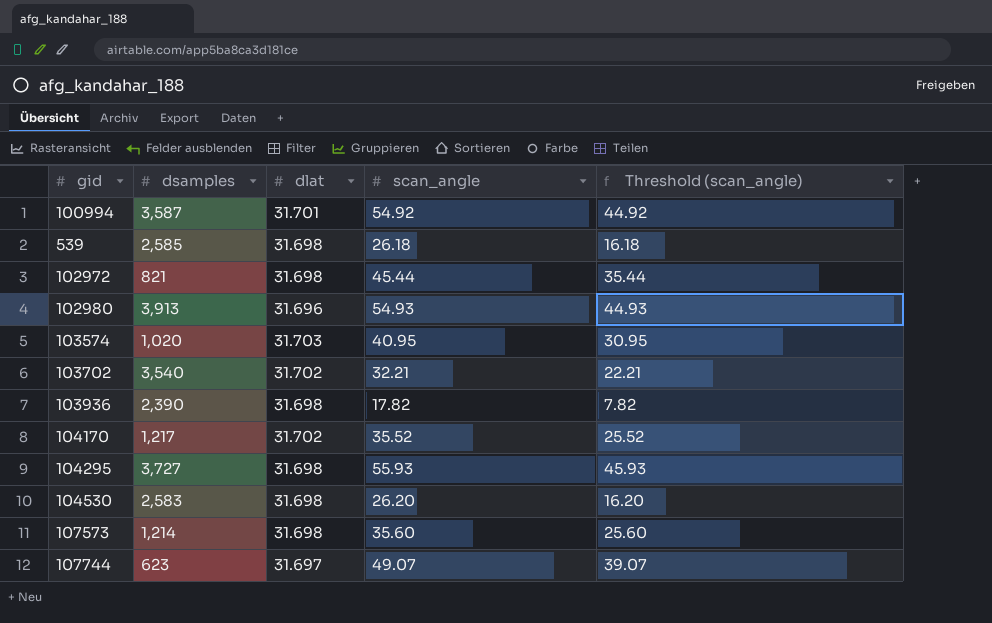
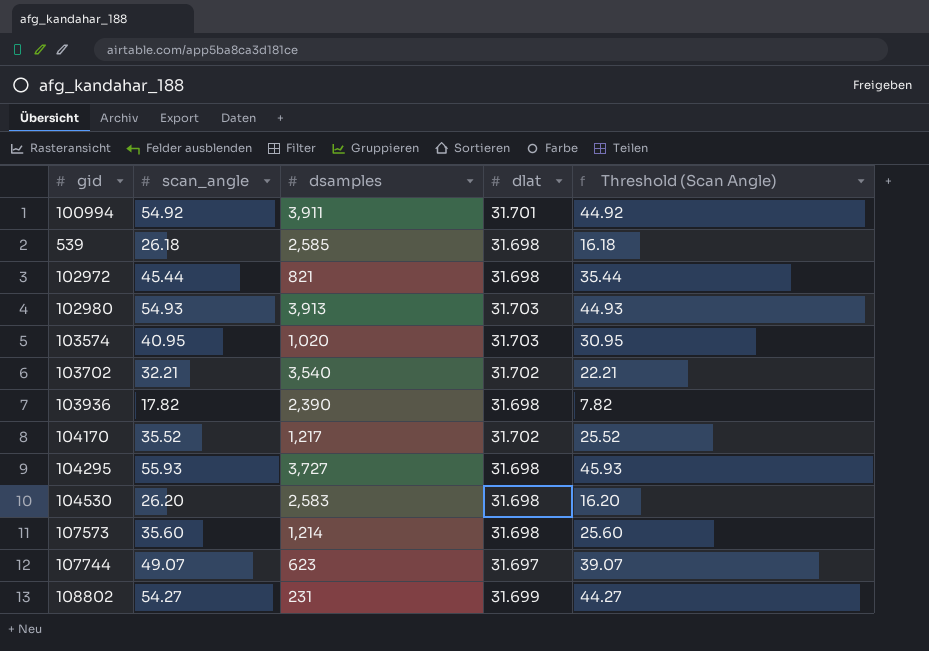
column scan_angle | position: 4 -> 2
column name: Threshold (scan_angle) -> Threshold (Scan Angle)
100994 | dsamples: 3,587 -> 3,911
102980 | dlat: 31.696 -> 31.703
row 108802: none -> 54.27 | 231 | 31.699 | 44.27

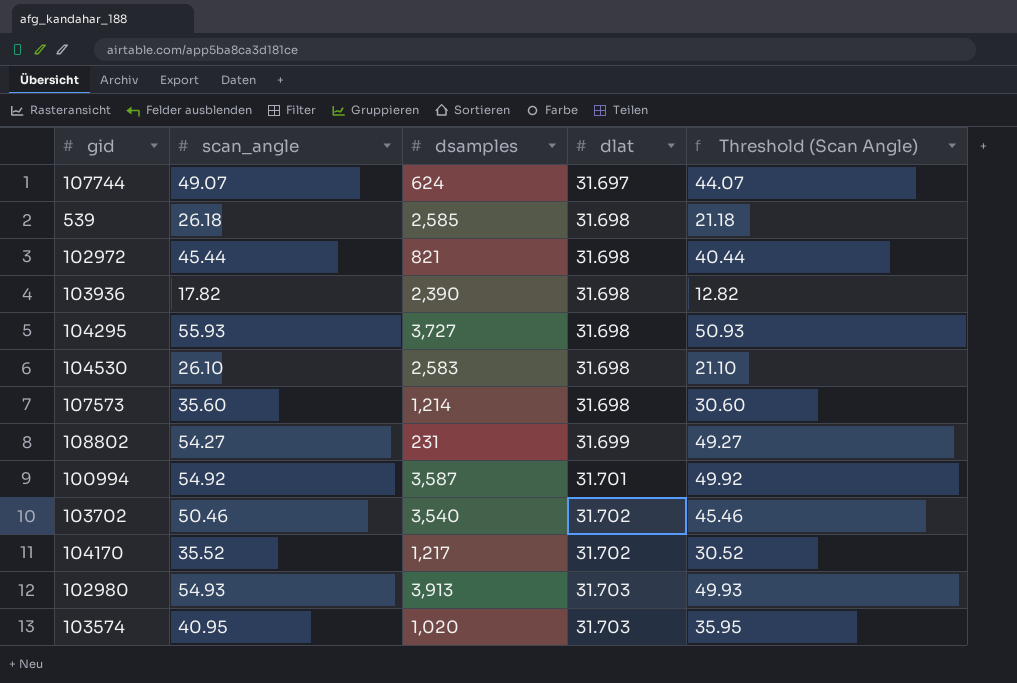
row order: none -> dlat ascending
column Threshold (Scan Angle) | formula: [scan_angle] - 10 -> [scan_angle] - 5
107744 | dsamples: 623 -> 624
104530 | scan_angle: 26.20 -> 26.10
100994 | dsamples: 3,911 -> 3,587
103702 | scan_angle: 32.21 -> 50.46

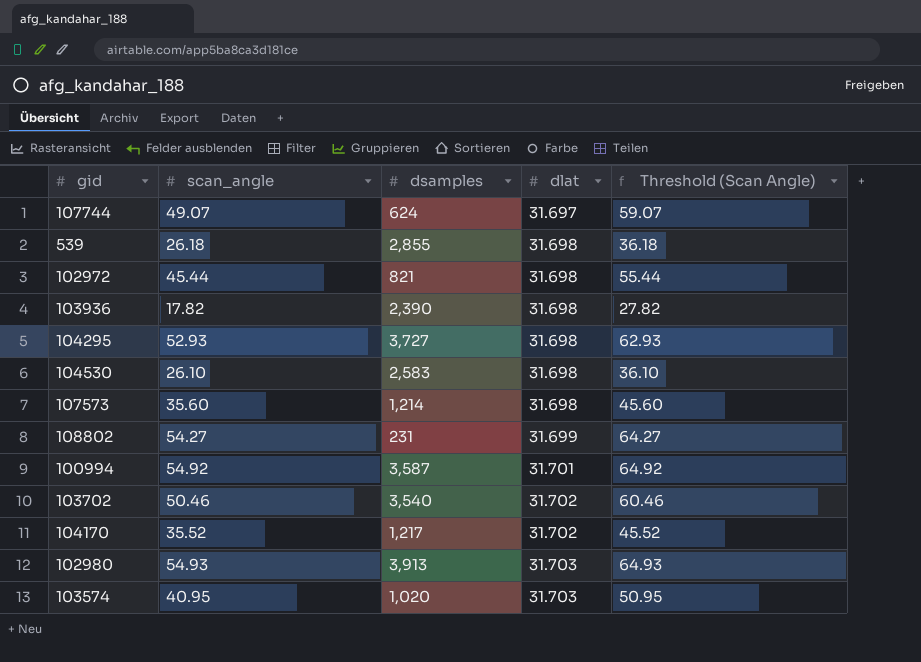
column Threshold (Scan Angle) | formula: [scan_angle] - 5 -> [scan_angle] + 10
539 | dsamples: 2,585 -> 2,855
104295 | scan_angle: 55.93 -> 52.93

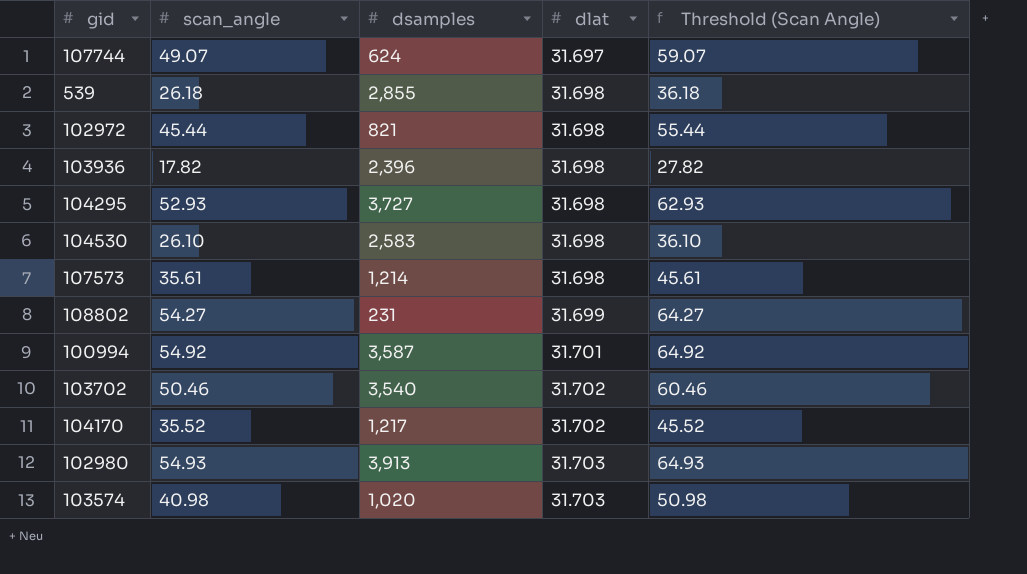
103936 | dsamples: 2,390 -> 2,396
107573 | scan_angle: 35.60 -> 35.61
107573 | Threshold (Scan Angle): 45.60 -> 45.61
103574 | scan_angle: 40.95 -> 40.98
103574 | Threshold (Scan Angle): 50.95 -> 50.98

